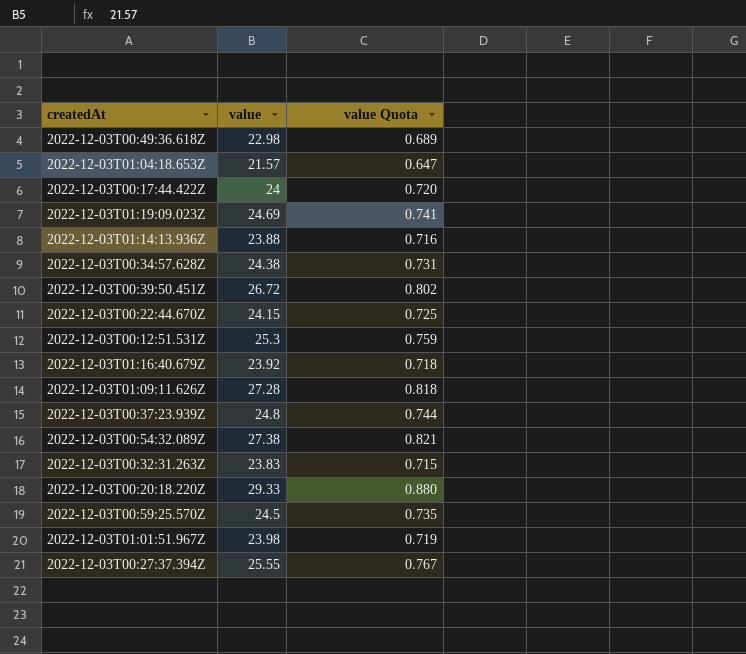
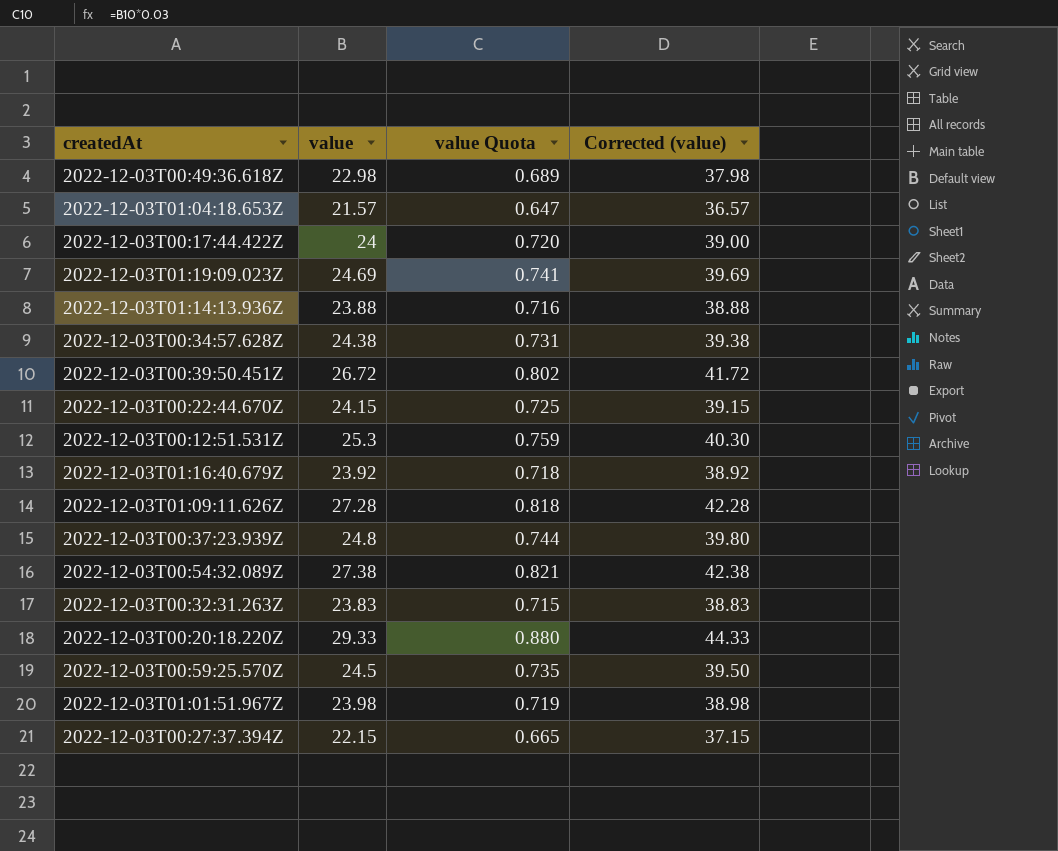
column Corrected (value) | formula: none -> [value] + 15
2022-12-03T00:27:37.394Z | value: 25.55 -> 22.15
2022-12-03T00:27:37.394Z | value Quota: 0.767 -> 0.665

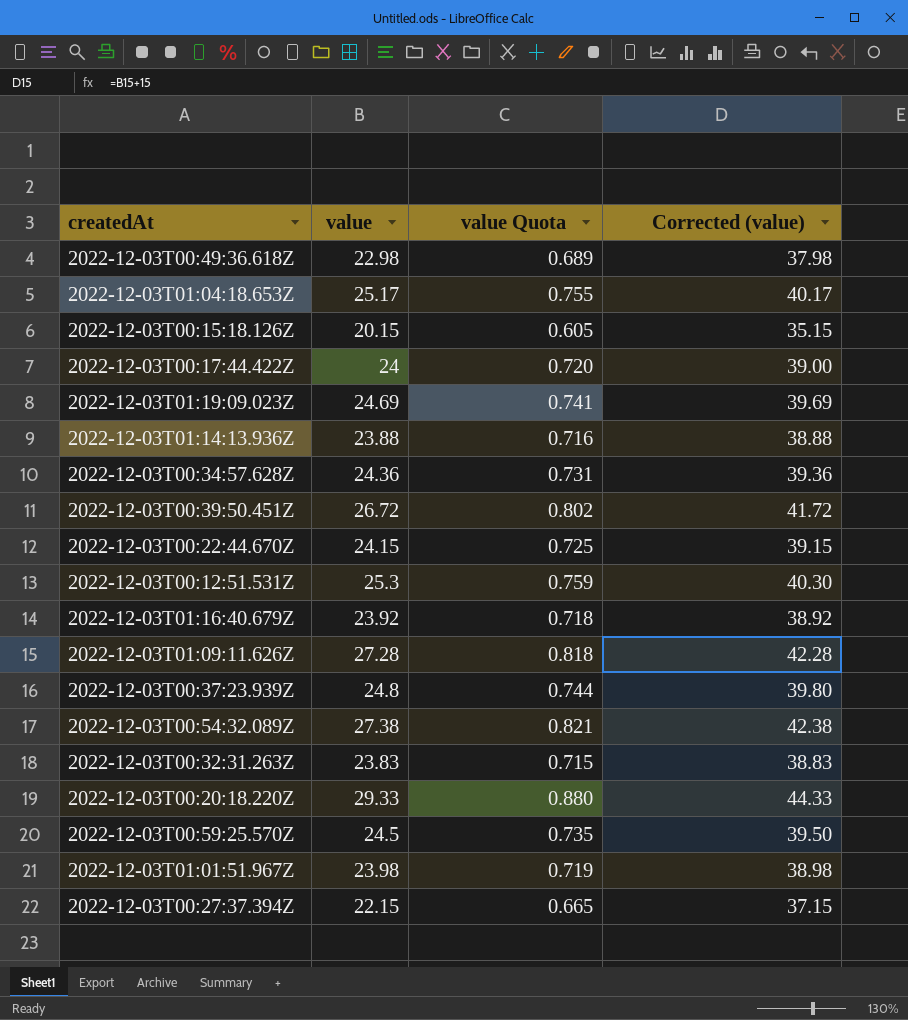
2022-12-03T01:04:18.653Z | value: 21.57 -> 25.17
2022-12-03T01:04:18.653Z | value Quota: 0.647 -> 0.755
2022-12-03T01:04:18.653Z | Corrected (value): 36.57 -> 40.17
row 2022-12-03T00:15:18.126Z: none -> 20.15 | 0.605 | 35.15
2022-12-03T00:34:57.628Z | value: 24.38 -> 24.36
2022-12-03T00:34:57.628Z | Corrected (value): 39.38 -> 39.36

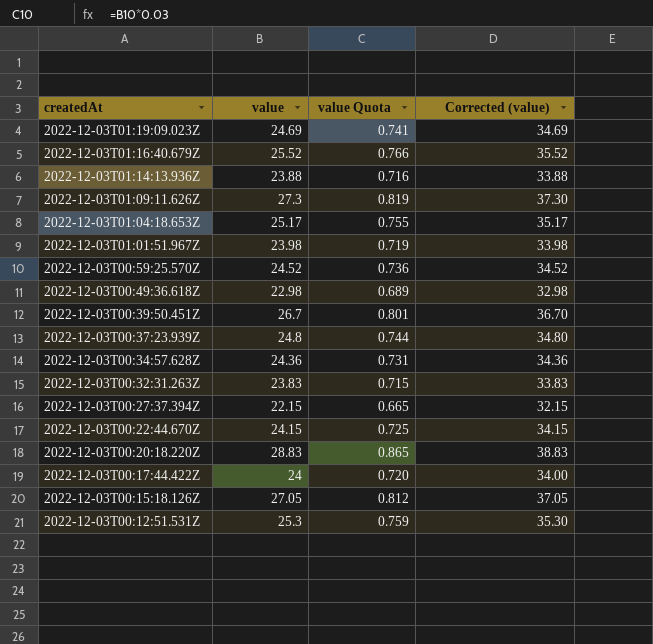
row order: none -> createdAt descending
column Corrected (value) | formula: [value] + 15 -> [value] + 10
row 2022-12-03T00:54:32.089Z: 27.38 | 0.821 | 42.38 -> none
2022-12-03T01:16:40.679Z | value: 23.92 -> 25.52
2022-12-03T01:16:40.679Z | value Quota: 0.718 -> 0.766
2022-12-03T01:09:11.626Z | value: 27.28 -> 27.3
2022-12-03T01:09:11.626Z | value Quota: 0.818 -> 0.819
2022-12-03T00:59:25.570Z | value: 24.5 -> 24.52
2022-12-03T00:59:25.570Z | value Quota: 0.735 -> 0.736
2022-12-03T00:39:50.451Z | value: 26.72 -> 26.7
2022-12-03T00:39:50.451Z | value Quota: 0.802 -> 0.801
2022-12-03T00:20:18.220Z | value: 29.33 -> 28.83
2022-12-03T00:20:18.220Z | value Quota: 0.880 -> 0.865
2022-12-03T00:15:18.126Z | value: 20.15 -> 27.05
2022-12-03T00:15:18.126Z | value Quota: 0.605 -> 0.812

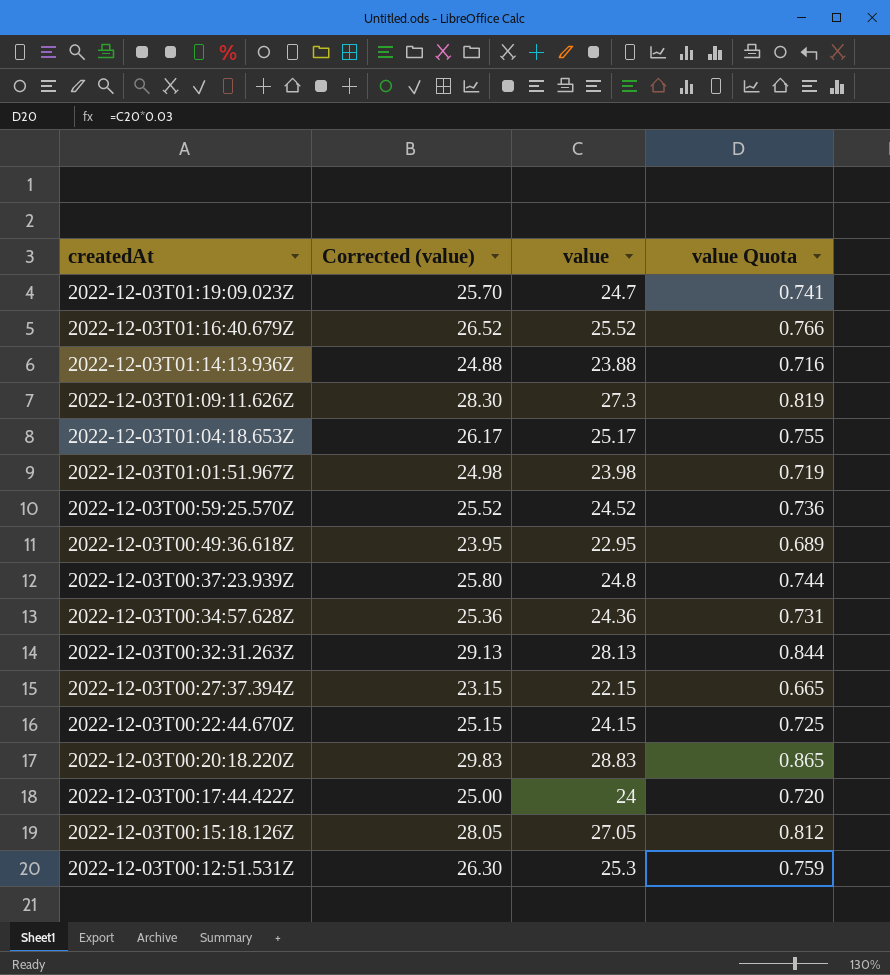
column Corrected (value) | formula: [value] + 10 -> [value] + 1
column Corrected (value) | position: 4 -> 2
row 2022-12-03T00:39:50.451Z: 26.7 | 0.801 | 36.70 -> none
2022-12-03T01:19:09.023Z | value: 24.69 -> 24.7
2022-12-03T00:49:36.618Z | value: 22.98 -> 22.95
2022-12-03T00:32:31.263Z | value: 23.83 -> 28.13
2022-12-03T00:32:31.263Z | value Quota: 0.715 -> 0.844

